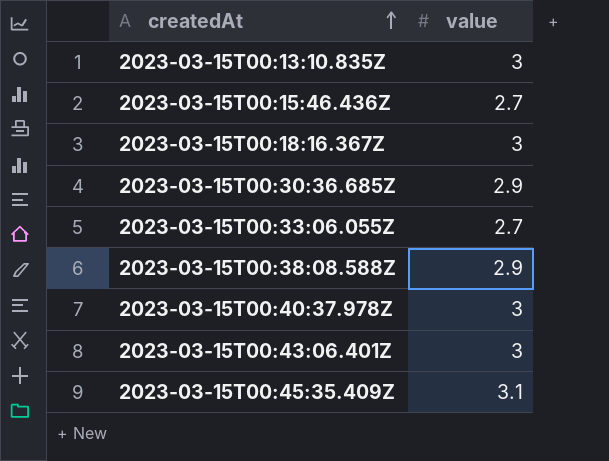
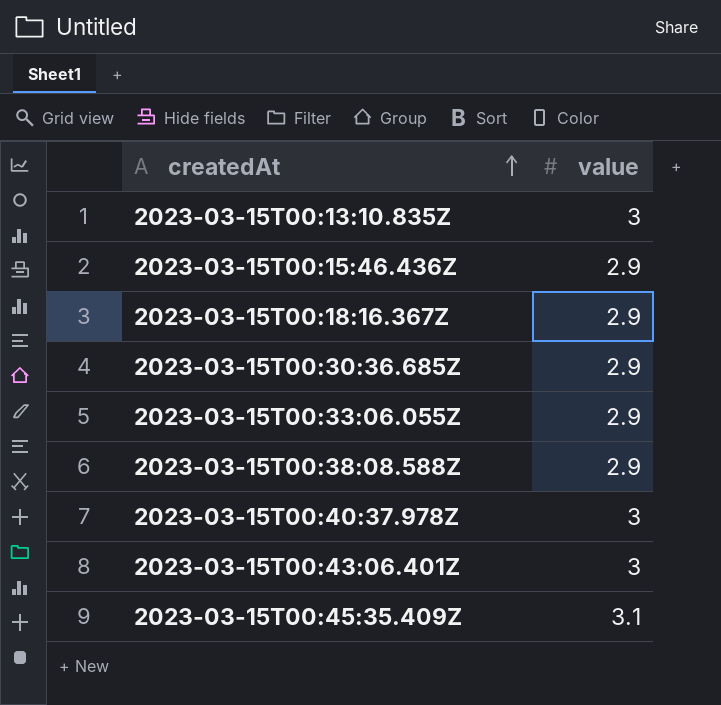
2023-03-15T00:15:46.436Z | value: 2.7 -> 2.9
2023-03-15T00:18:16.367Z | value: 3 -> 2.9
2023-03-15T00:33:06.055Z | value: 2.7 -> 2.9

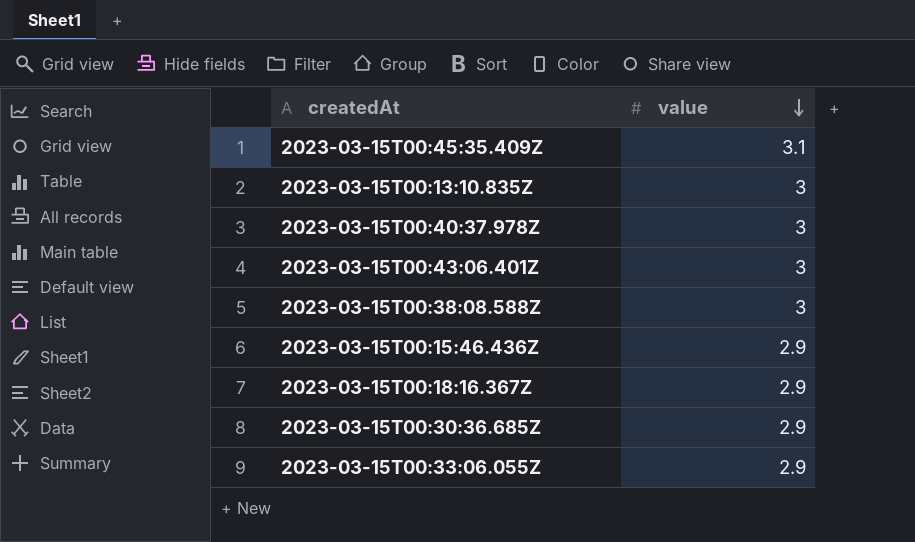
row order: createdAt ascending -> value descending
2023-03-15T00:38:08.588Z | value: 2.9 -> 3

